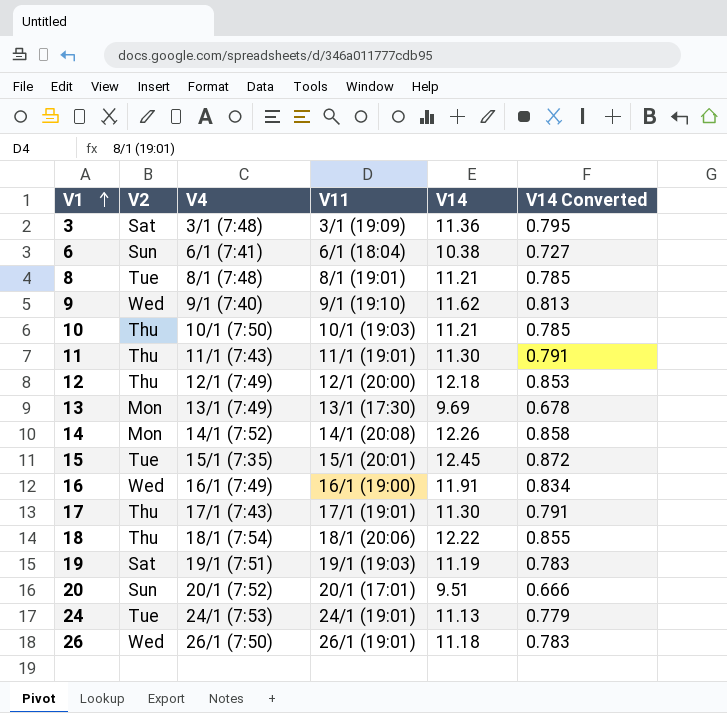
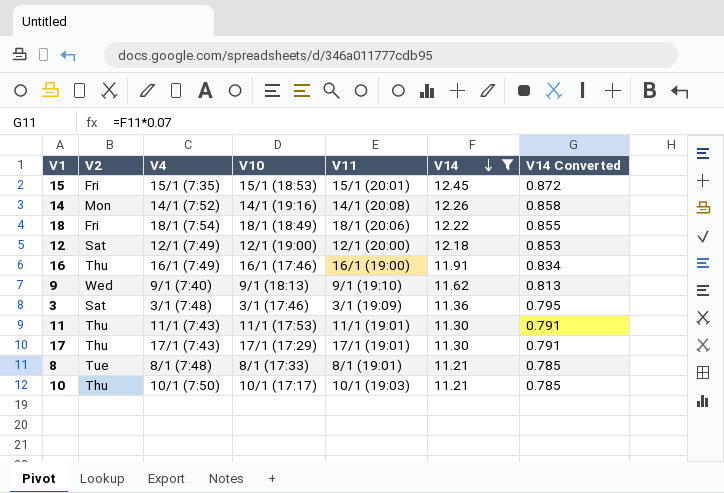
filter: none -> V14 >= 11.21
row order: V1 ascending -> V14 descending
column V10 | position: none -> 4
15 | V2: Tue -> Fri
18 | V2: Thu -> Fri
12 | V2: Thu -> Sat
16 | V2: Wed -> Thu

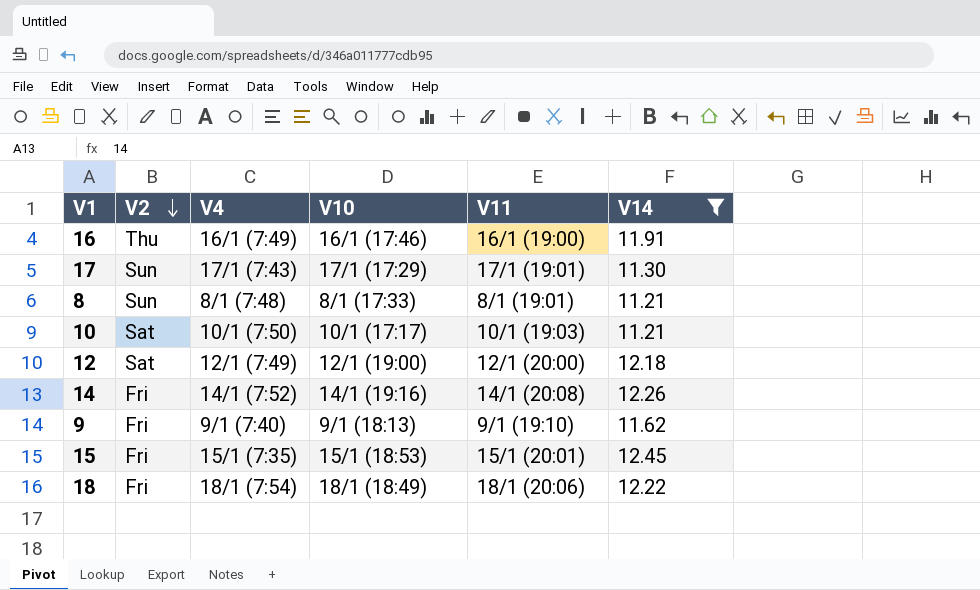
row order: V14 descending -> V2 descending
column V14 Converted | formula: [V14] * 0.07 -> none
row 3: Sat | 3/1 (7:48) | 3/1 (17:46) | 3/1 (19:09) | 11.36 | 0.795 -> none
row 11: Thu | 11/1 (7:43) | 11/1 (17:53) | 11/1 (19:01) | 11.30 | 0.791 -> none
17 | V2: Thu -> Sun
8 | V2: Tue -> Sun
10 | V2: Thu -> Sat
14 | V2: Mon -> Fri
9 | V2: Wed -> Fri

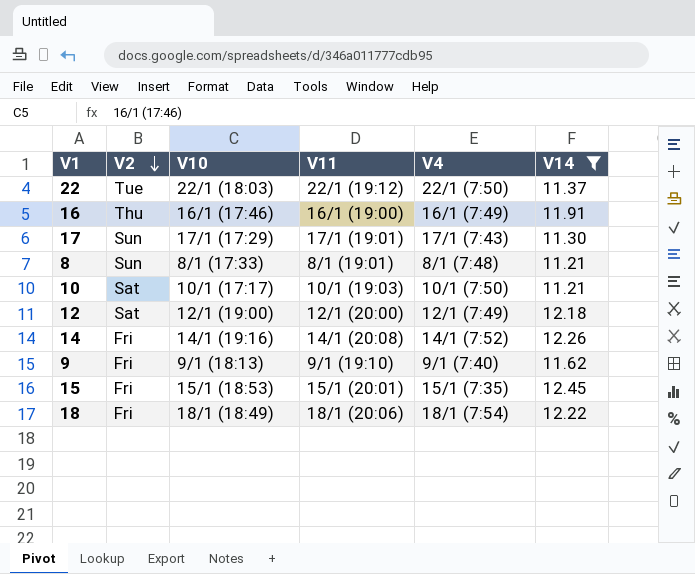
column V4 | position: 3 -> 5
row 22: none -> Tue | 22/1 (18:03) | 22/1 (19:12) | 22/1 (7:50) | 11.37

